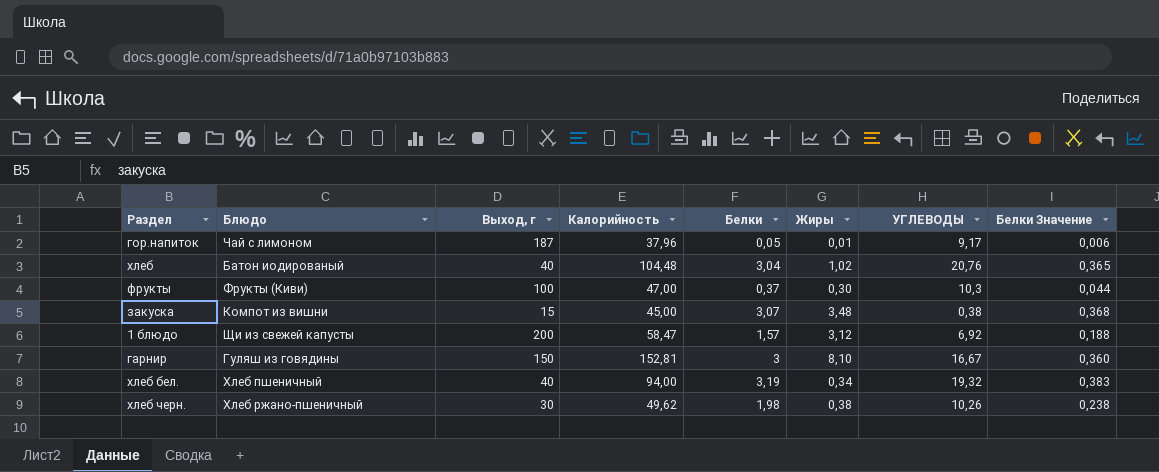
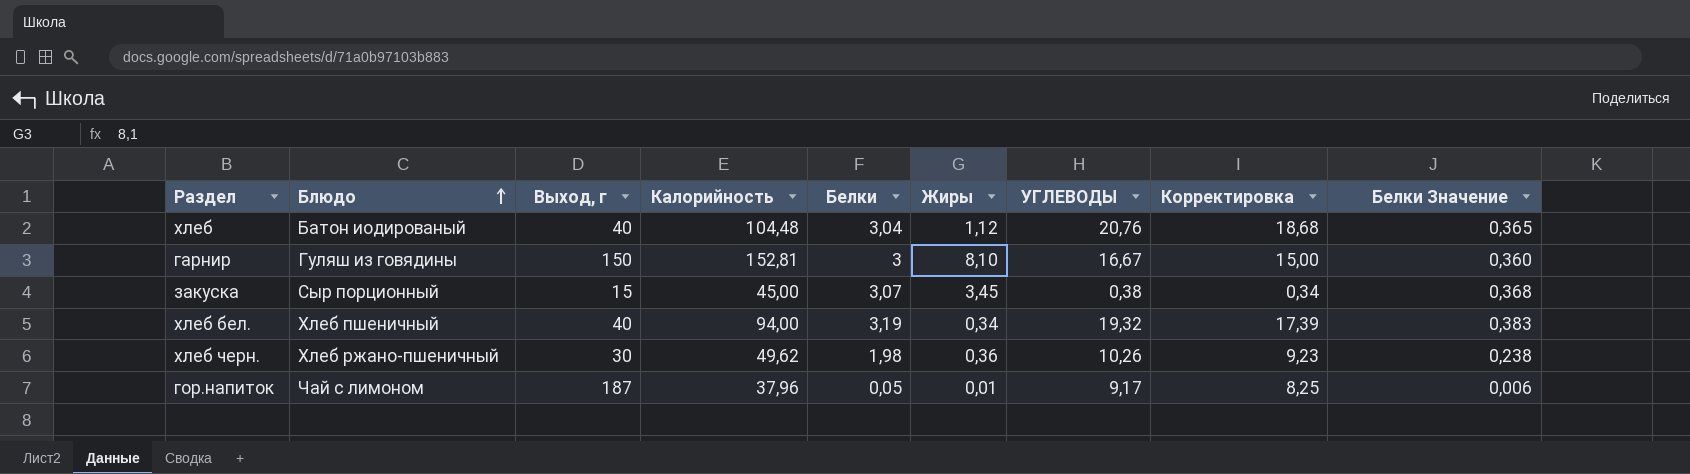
row order: none -> Блюдо ascending
column Корректировка | formula: none -> [УГЛЕВОДЫ] * 0,9
row фрукты: Фрукты (Киви) | 100 | 47,00 | 0,37 | 0,30 | 10,3 | 0,044 -> none
row 1 блюдо: Щи из свежей капусты | 200 | 58,47 | 1,57 | 3,12 | 6,92 | 0,188 -> none
хлеб | Жиры: 1,02 -> 1,12
закуска | Блюдо: Компот из вишни -> Сыр порционный
закуска | Жиры: 3,48 -> 3,45
хлеб черн. | Жиры: 0,38 -> 0,36

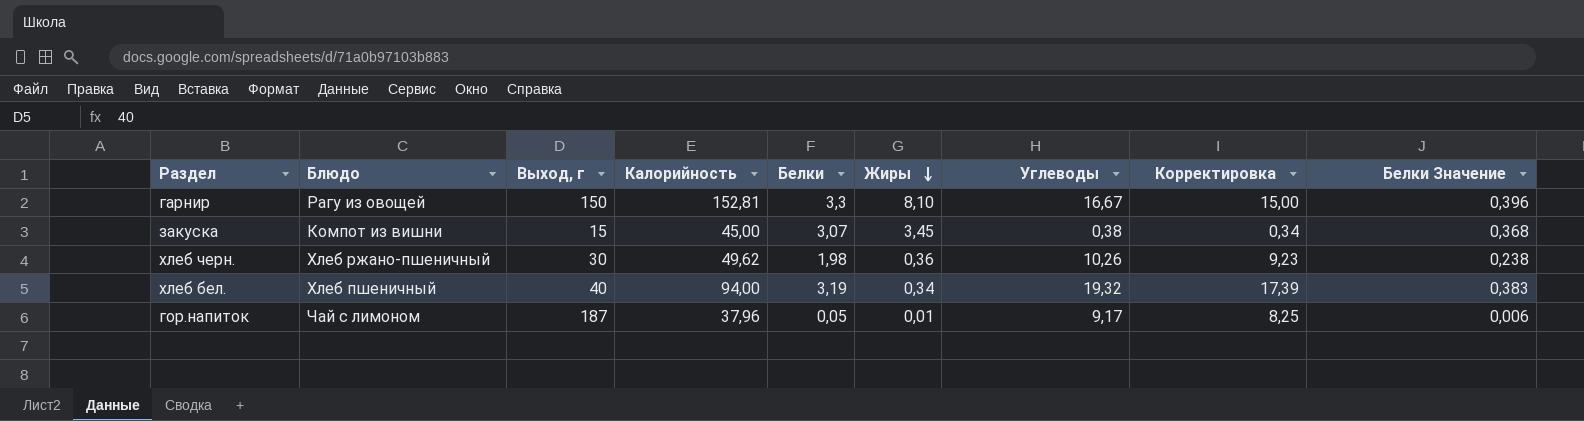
row order: Блюдо ascending -> Жиры descending
column name: УГЛЕВОДЫ -> Углеводы
row хлеб: Батон иодированый | 40 | 104,48 | 3,04 | 1,12 | 20,76 | 18,68 | 0,365 -> none
гарнир | Блюдо: Гуляш из говядины -> Рагу из овощей
гарнир | Белки: 3 -> 3,3
гарнир | Белки Значение: 0,360 -> 0,396
закуска | Блюдо: Сыр порционный -> Компот из вишни

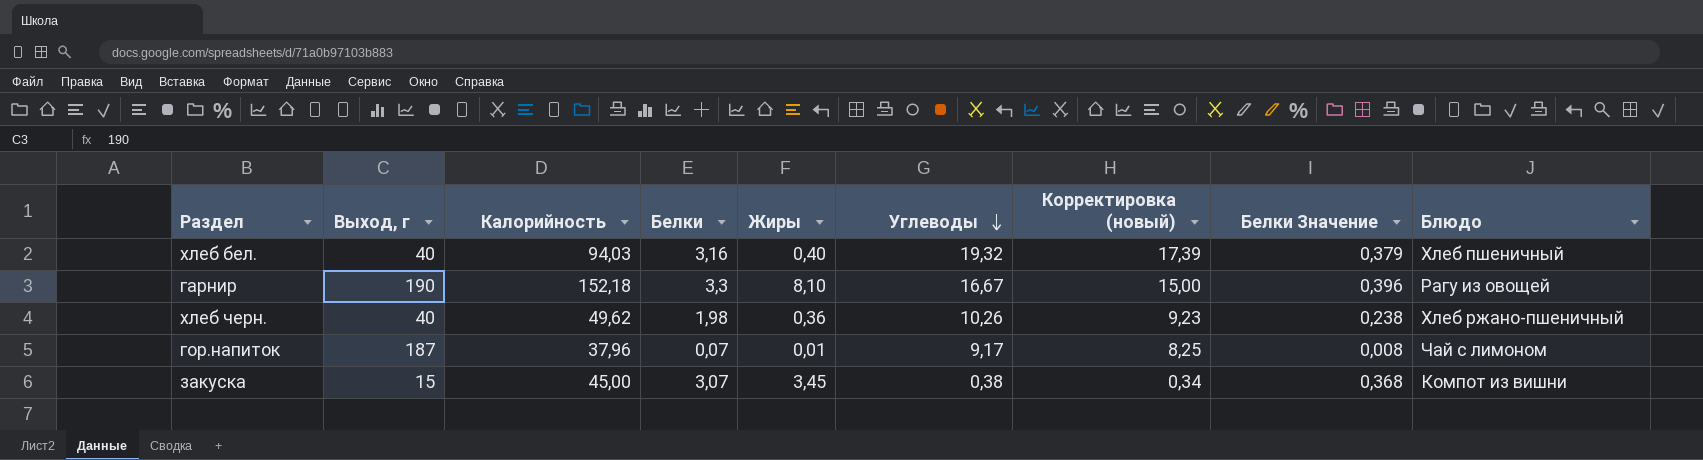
row order: Жиры descending -> Углеводы descending
column name: Корректировка -> Корректировка (новый)
column Блюдо | position: 2 -> 9
хлеб бел. | Калорийность: 94,00 -> 94,03
хлеб бел. | Белки: 3,19 -> 3,16
хлеб бел. | Жиры: 0,34 -> 0,40
хлеб бел. | Белки Значение: 0,383 -> 0,379
гарнир | Выход, г: 150 -> 190
гарнир | Калорийность: 152,81 -> 152,18
хлеб черн. | Выход, г: 30 -> 40
гор.напиток | Белки: 0,05 -> 0,07
гор.напиток | Белки Значение: 0,006 -> 0,008

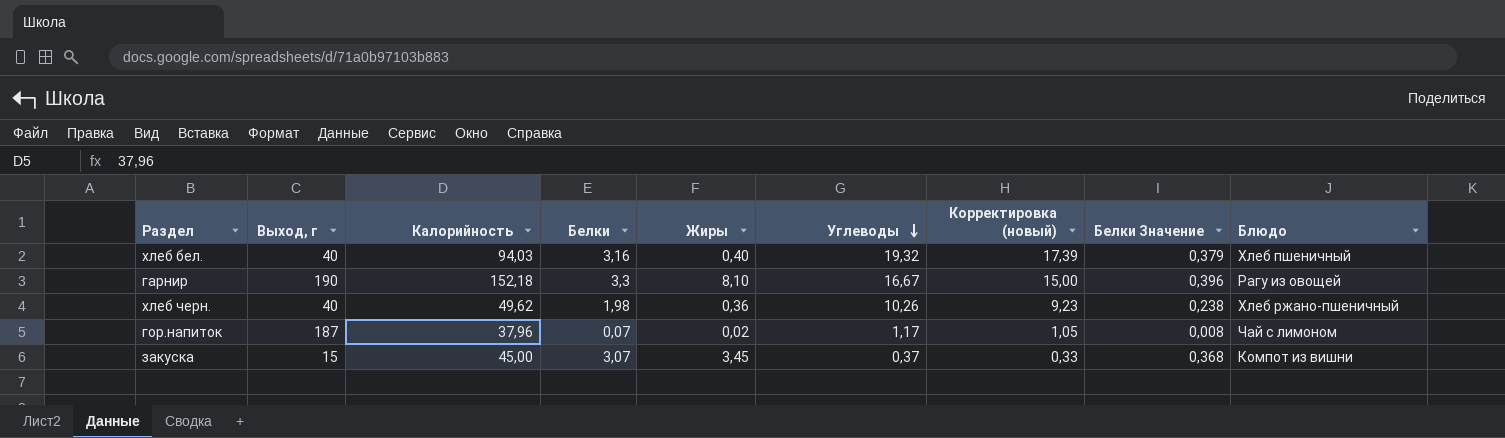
гор.напиток | Жиры: 0,01 -> 0,02
гор.напиток | Углеводы: 9,17 -> 1,17
гор.напиток | Корректировка (новый): 8,25 -> 1,05
закуска | Углеводы: 0,38 -> 0,37
закуска | Корректировка (новый): 0,34 -> 0,33

